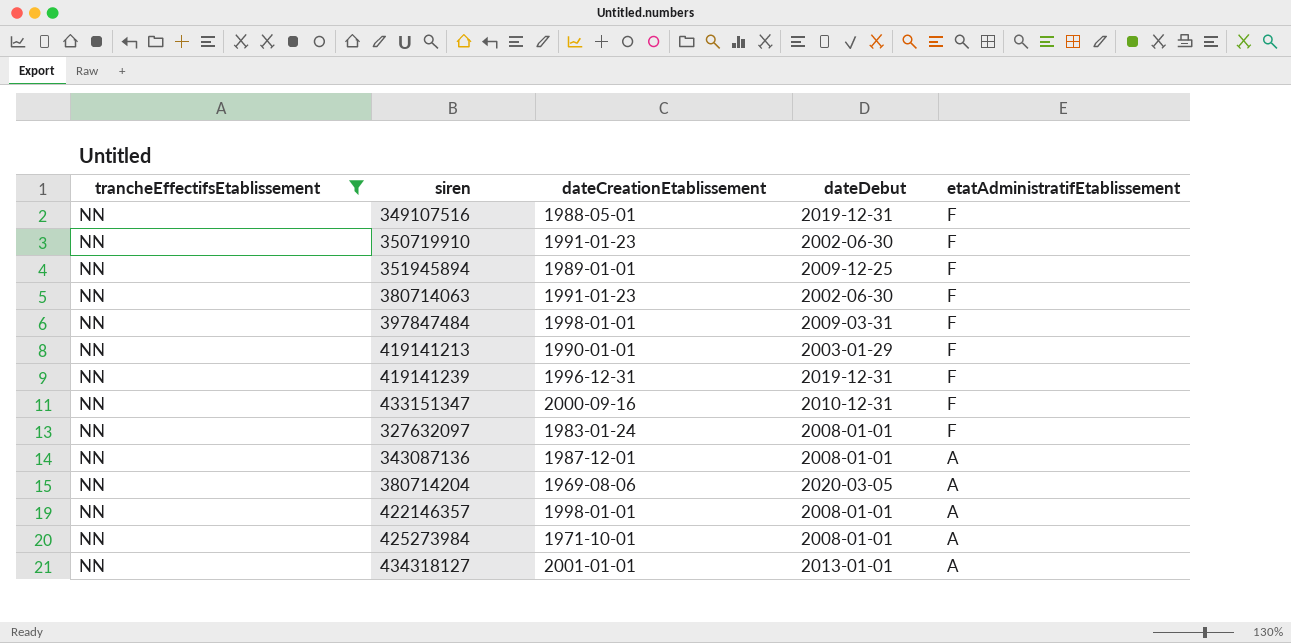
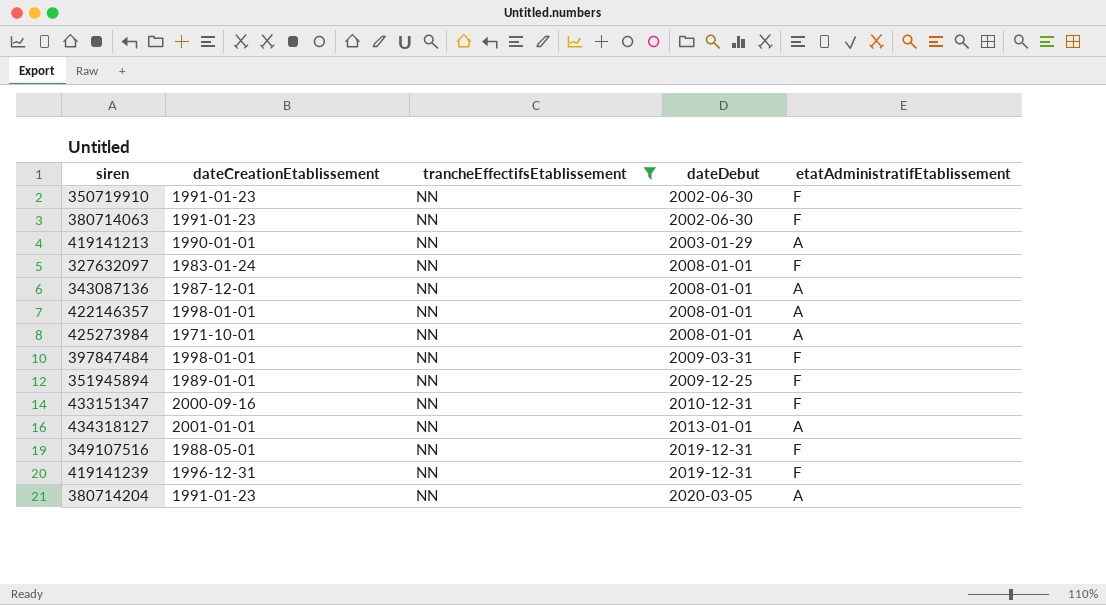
row order: etatAdministratifEtablissement descending -> dateDebut ascending
column trancheEffectifsEtablissement | position: 1 -> 3
419141213 | etatAdministratifEtablissement: F -> A
380714204 | dateCreationEtablissement: 1969-08-06 -> 1991-01-23

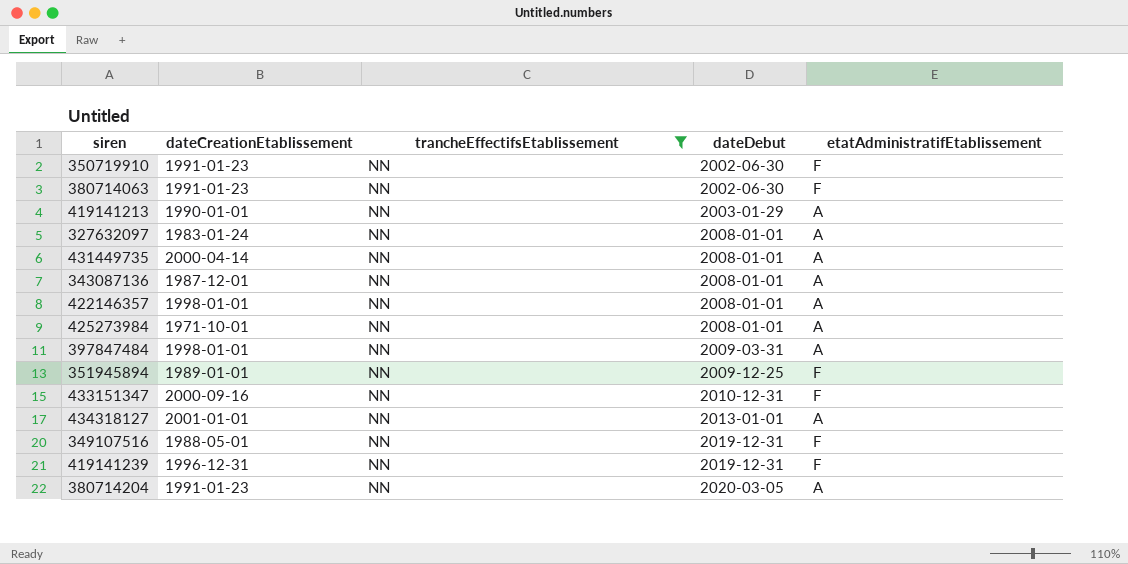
327632097 | etatAdministratifEtablissement: F -> A
row 431449735: none -> 2000-04-14 | NN | 2008-01-01 | A
397847484 | etatAdministratifEtablissement: F -> A

